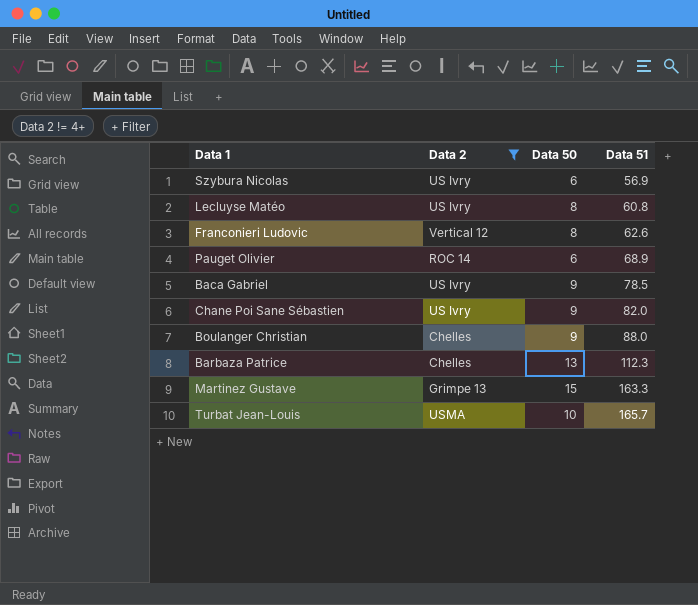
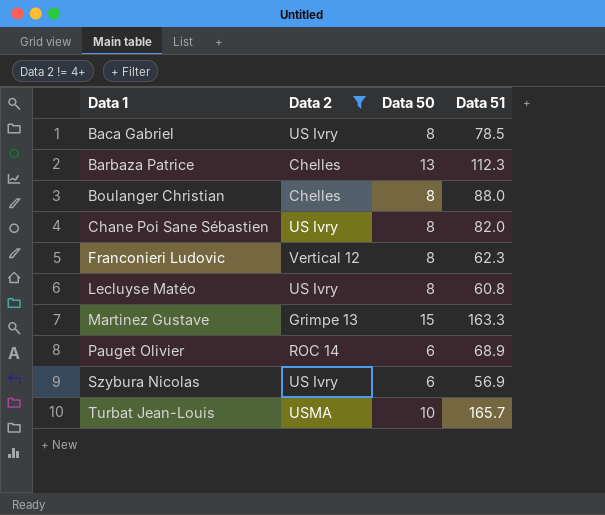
row order: Data 51 ascending -> Data 1 ascending
Baca Gabriel | Data 50: 9 -> 8
Boulanger Christian | Data 50: 9 -> 8
Chane Poi Sane Sébastien | Data 50: 9 -> 8
Franconieri Ludovic | Data 51: 62.6 -> 62.3

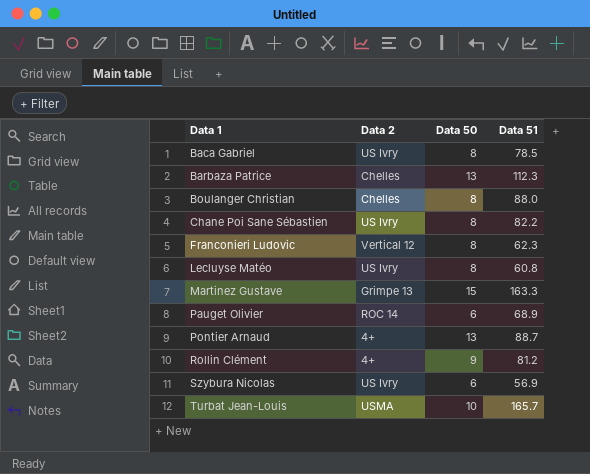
filter: Data 2 != 4+ -> none
Chane Poi Sane Sébastien | Data 51: 82.0 -> 82.2

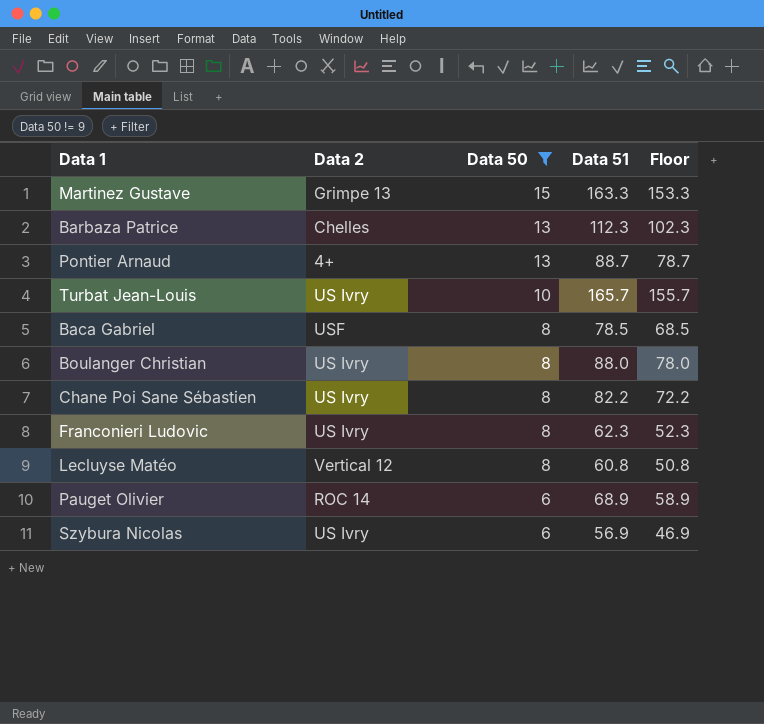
filter: none -> Data 50 != 9
row order: Data 1 ascending -> Data 50 descending
column Floor | formula: none -> [Data 51] - 10
Turbat Jean-Louis | Data 2: USMA -> US Ivry
Baca Gabriel | Data 2: US Ivry -> USF
Boulanger Christian | Data 2: Chelles -> US Ivry
Franconieri Ludovic | Data 2: Vertical 12 -> US Ivry
Lecluyse Matéo | Data 2: US Ivry -> Vertical 12

